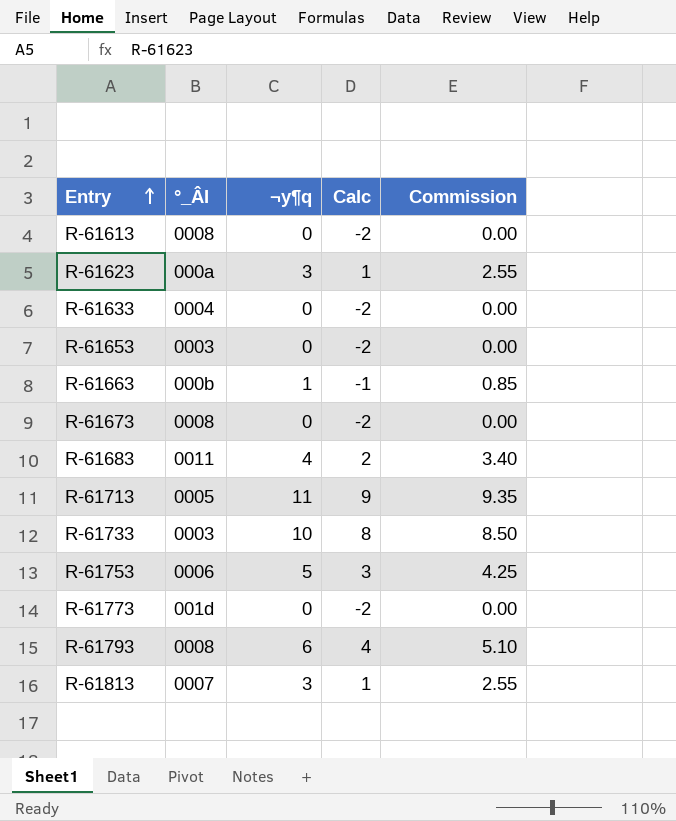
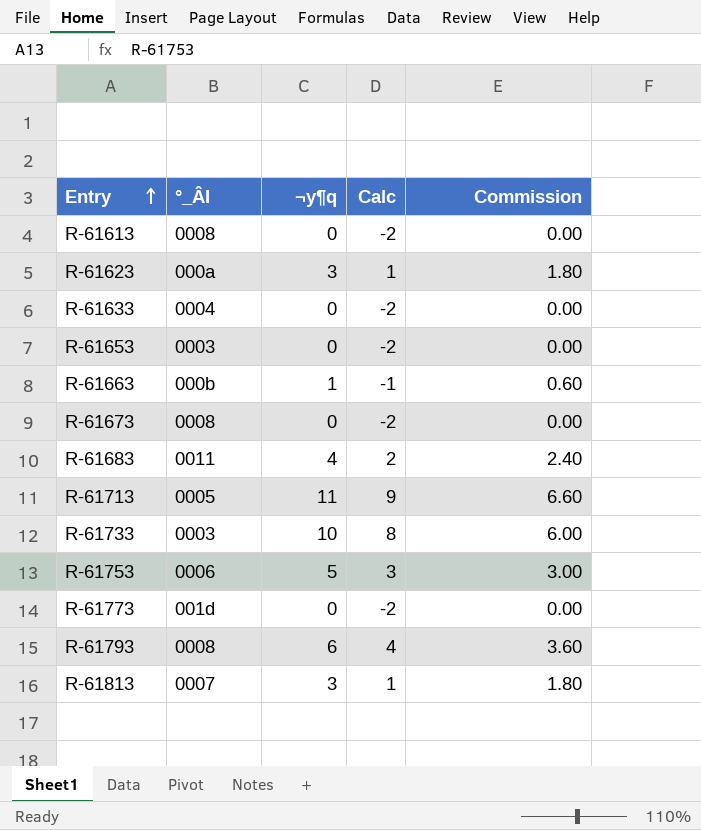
column Commission | formula: [¬y¶q] * 0.85 -> [¬y¶q] * 0.6

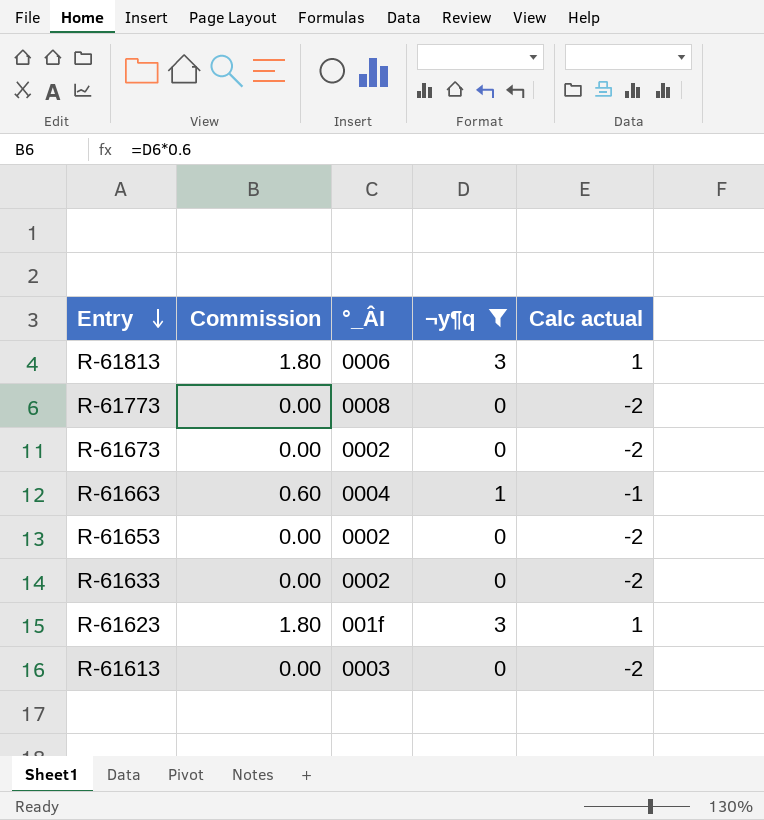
filter: none -> ¬y¶q <= 3
row order: Entry ascending -> Entry descending
column Commission | position: 5 -> 2
column name: Calc -> Calc actual
R-61813 | °_ÂI: 0007 -> 0006
R-61773 | °_ÂI: 001d -> 0008
R-61673 | °_ÂI: 0008 -> 0002
R-61663 | °_ÂI: 000b -> 0004
R-61653 | °_ÂI: 0003 -> 0002
R-61633 | °_ÂI: 0004 -> 0002
R-61623 | °_ÂI: 000a -> 001f
R-61613 | °_ÂI: 0008 -> 0003

